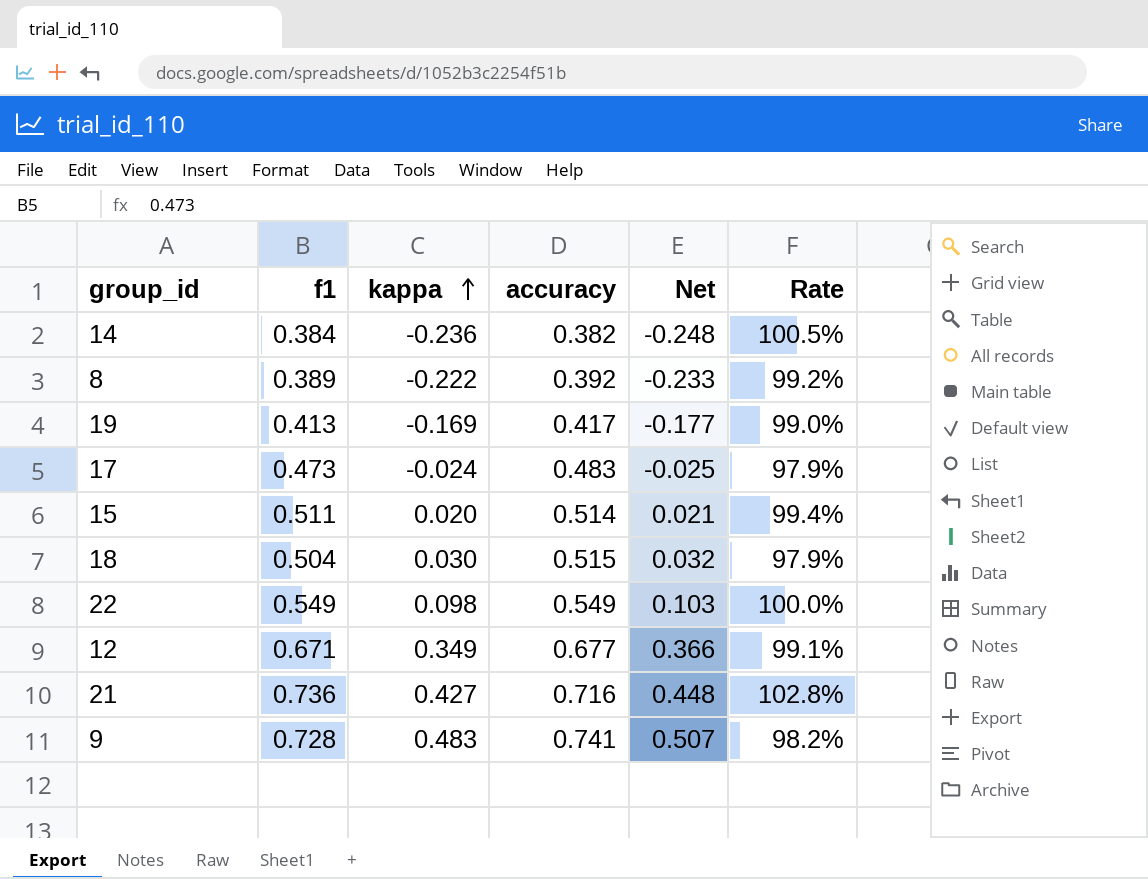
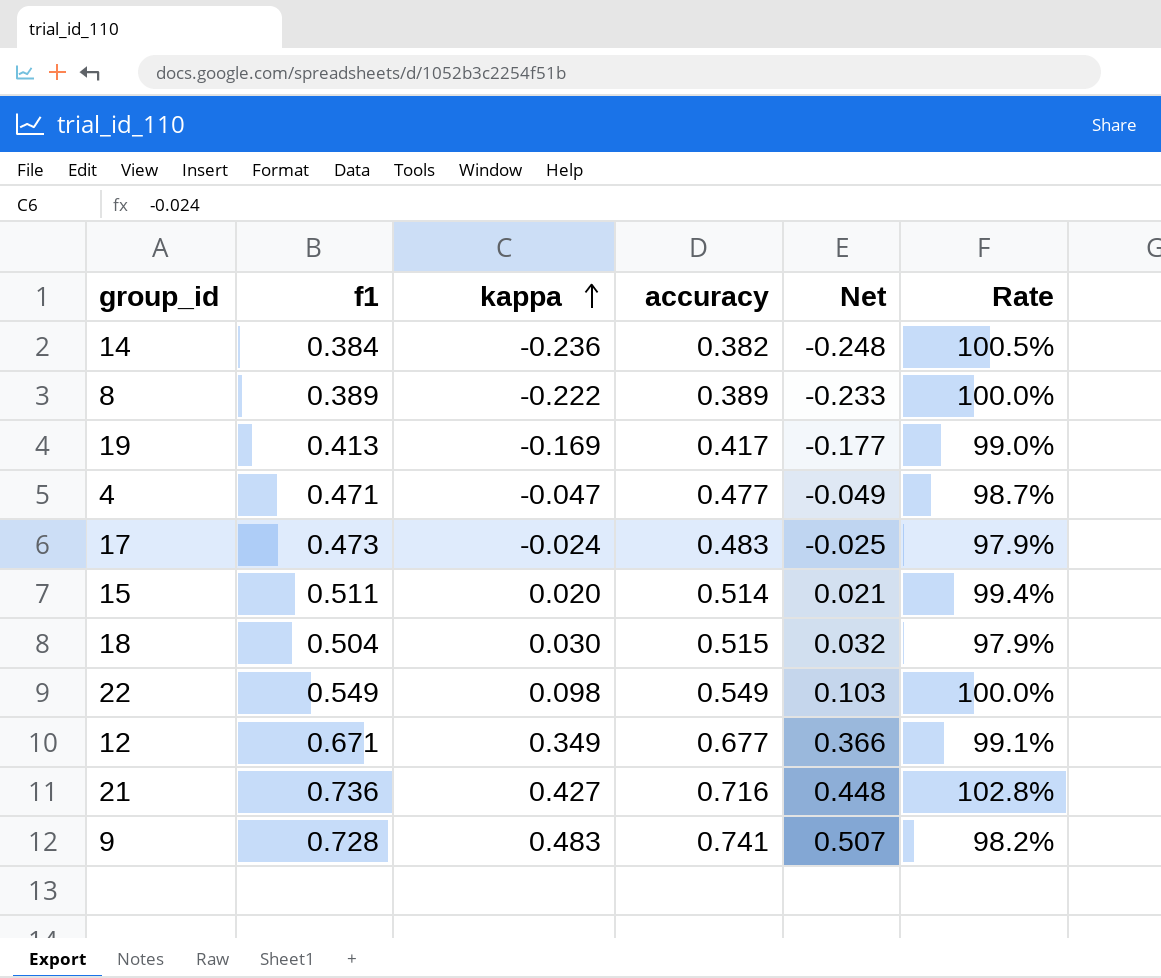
8 | accuracy: 0.392 -> 0.389
8 | Rate: 99.2% -> 100.0%
row 4: none -> 0.471 | -0.047 | 0.477 | -0.049 | 98.7%

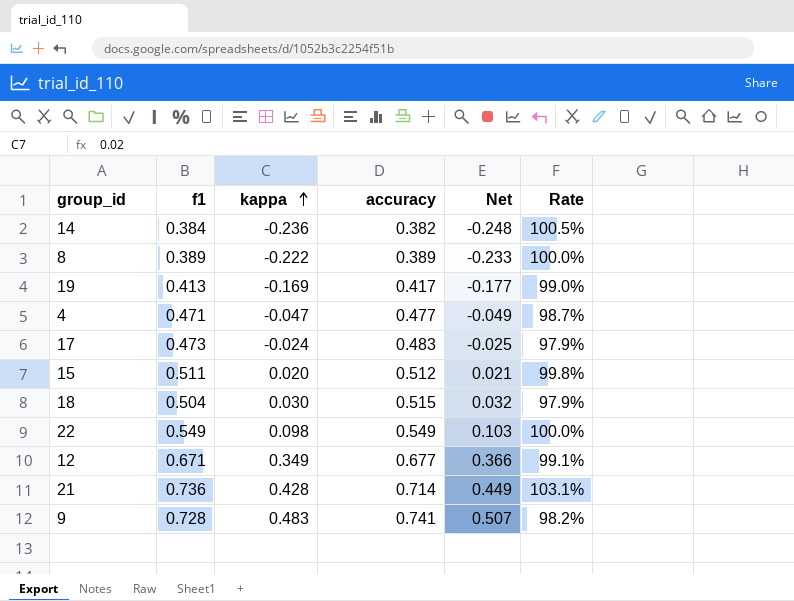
15 | accuracy: 0.514 -> 0.512
15 | Rate: 99.4% -> 99.8%
21 | kappa: 0.427 -> 0.428
21 | accuracy: 0.716 -> 0.714
21 | Net: 0.448 -> 0.449
21 | Rate: 102.8% -> 103.1%

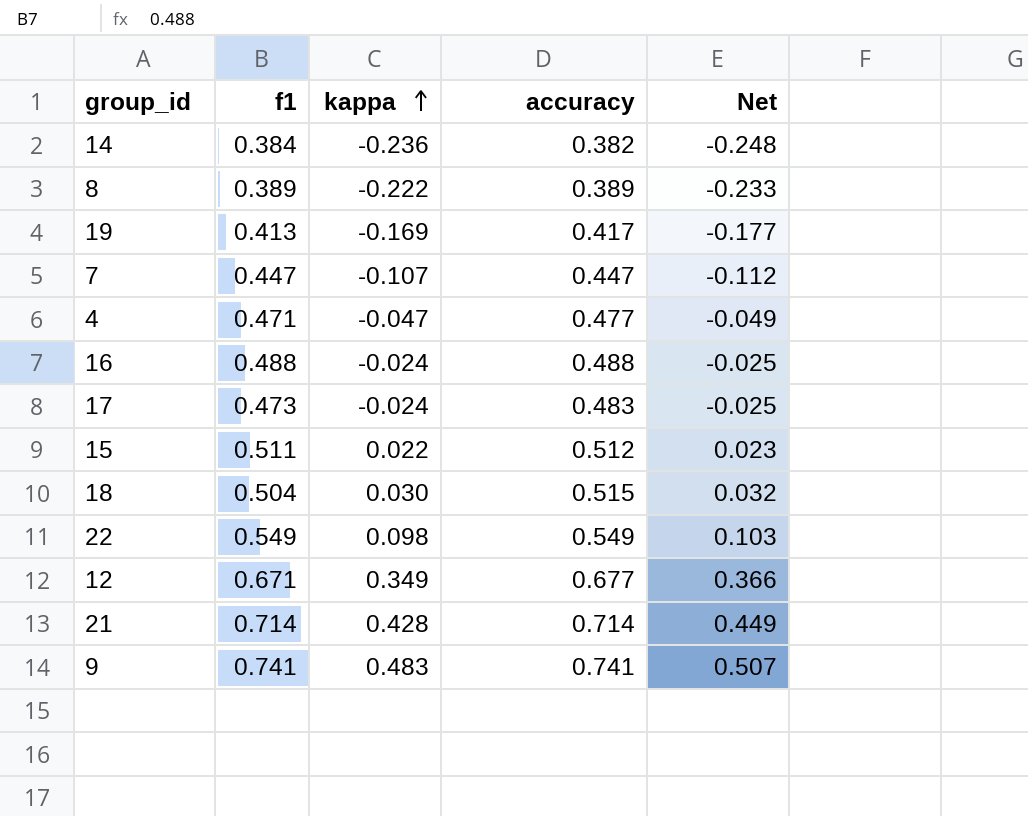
column Rate | formula: [f1] / [accuracy] -> none
row 7: none -> 0.447 | -0.107 | 0.447 | -0.112
row 16: none -> 0.488 | -0.024 | 0.488 | -0.025
15 | kappa: 0.020 -> 0.022
15 | Net: 0.021 -> 0.023
21 | f1: 0.736 -> 0.714
9 | f1: 0.728 -> 0.741

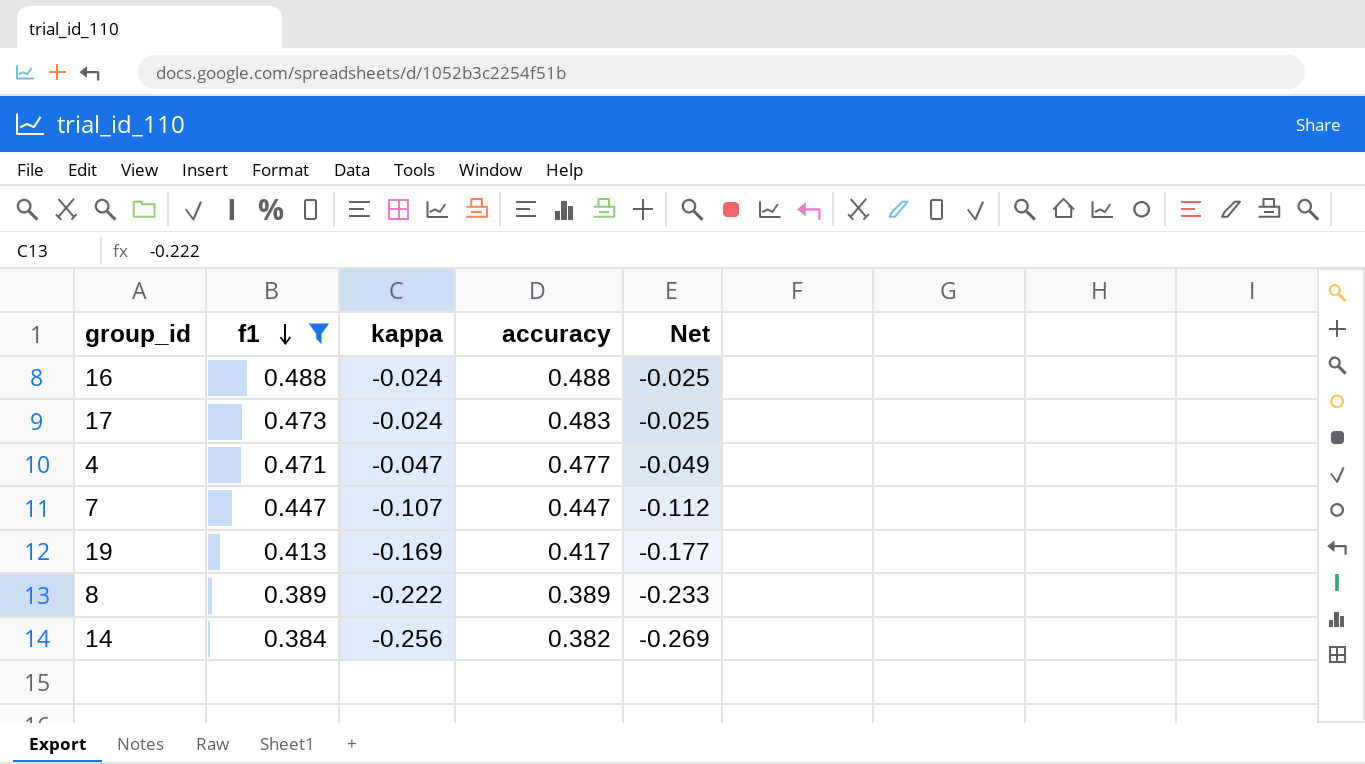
filter: none -> f1 <= 0.488
row order: kappa ascending -> f1 descending
14 | kappa: -0.236 -> -0.256
14 | Net: -0.248 -> -0.269

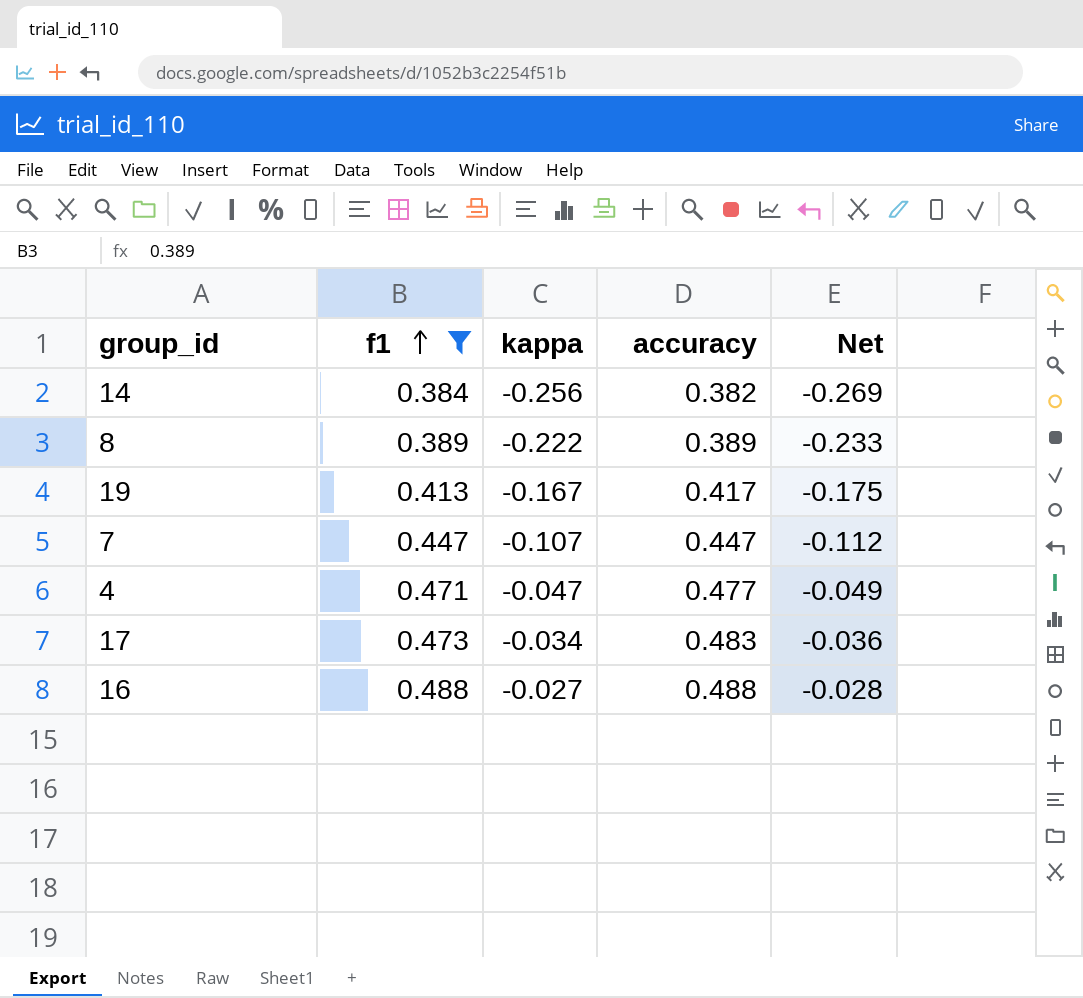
row order: f1 descending -> f1 ascending
19 | kappa: -0.169 -> -0.167
19 | Net: -0.177 -> -0.175
17 | kappa: -0.024 -> -0.034
17 | Net: -0.025 -> -0.036
16 | kappa: -0.024 -> -0.027
16 | Net: -0.025 -> -0.028

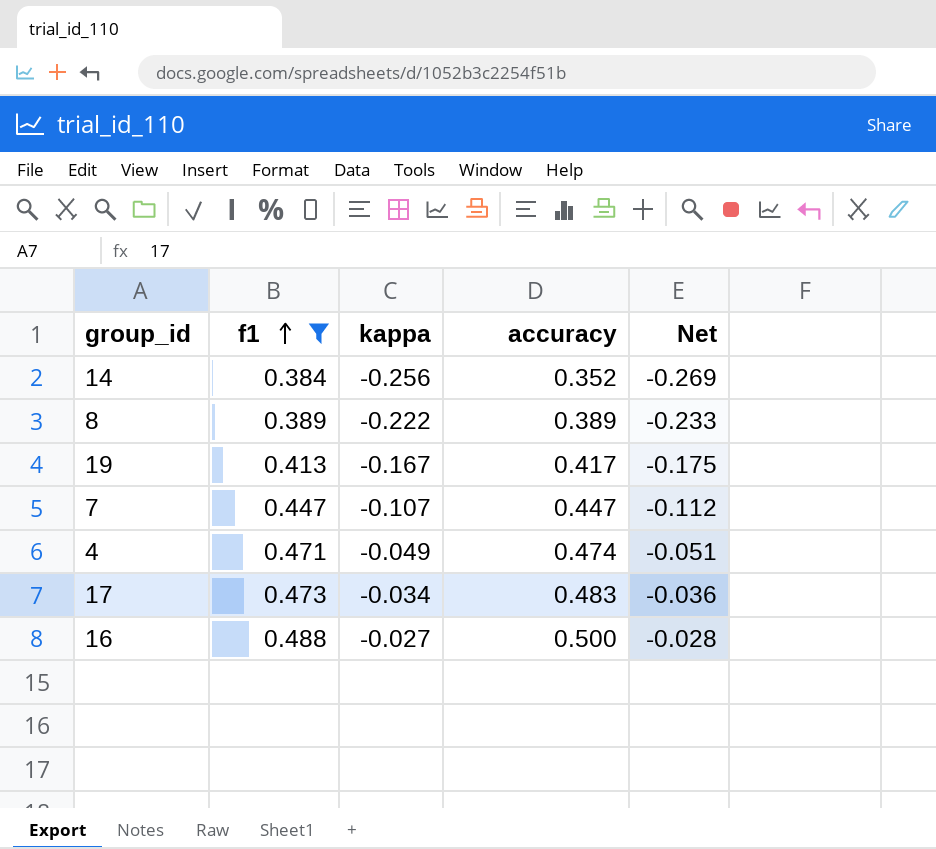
14 | accuracy: 0.382 -> 0.352
4 | kappa: -0.047 -> -0.049
4 | accuracy: 0.477 -> 0.474
4 | Net: -0.049 -> -0.051
16 | accuracy: 0.488 -> 0.500

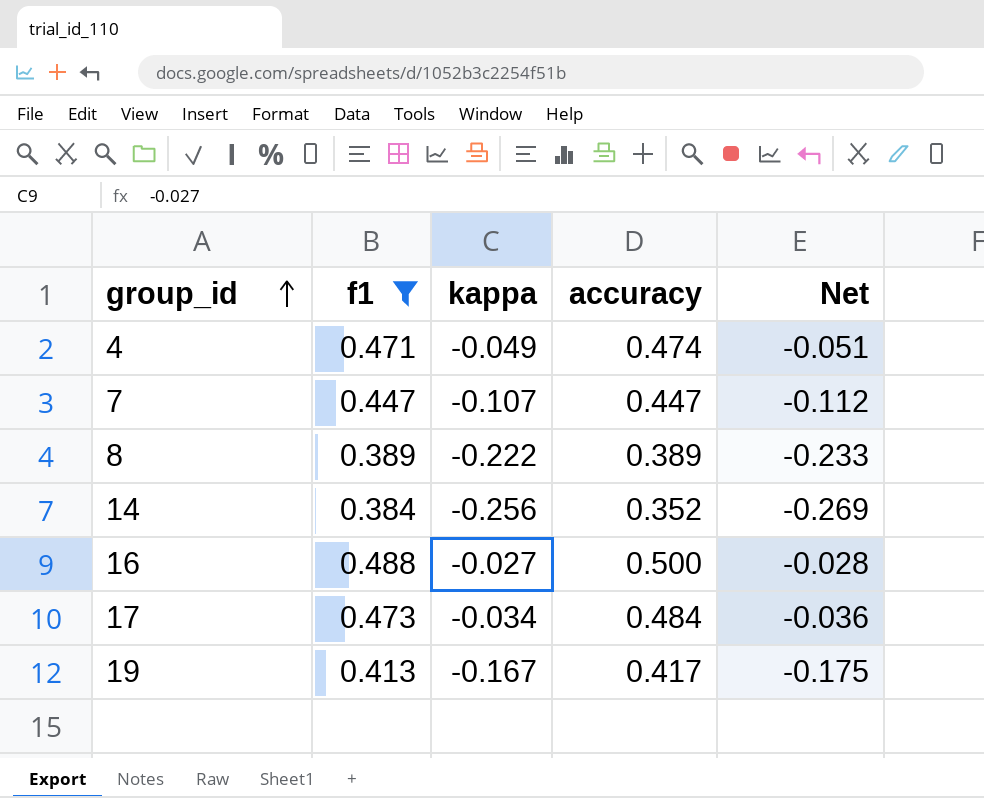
row order: f1 ascending -> group_id ascending
17 | accuracy: 0.483 -> 0.484

